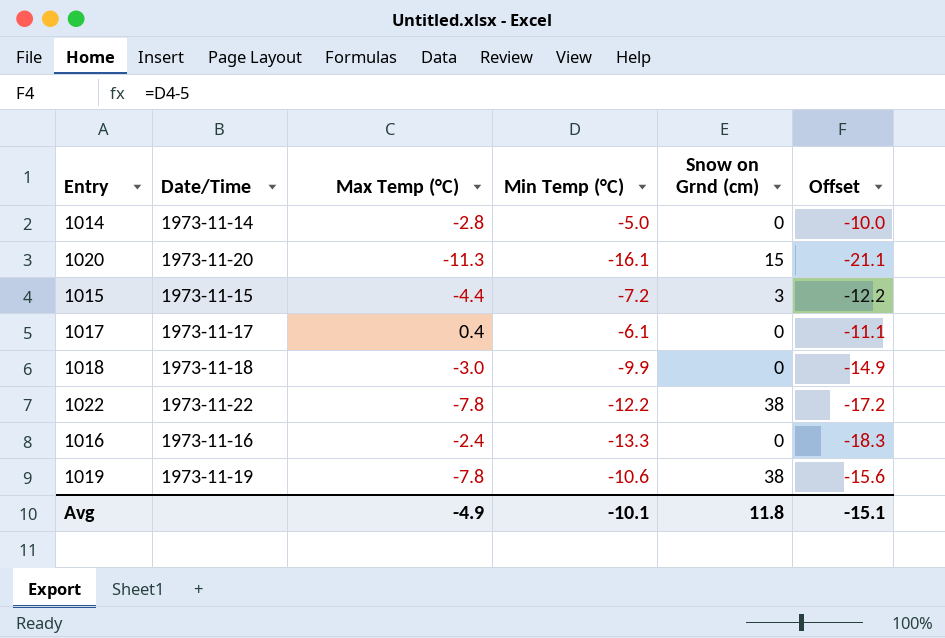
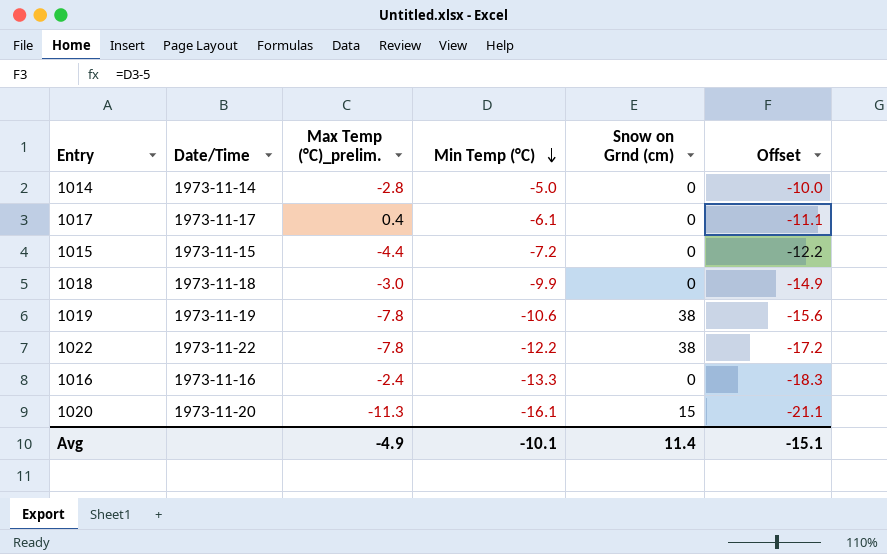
row order: none -> Min Temp (°C) descending
column name: Max Temp (°C) -> Max Temp (°C)_prelim.
1015 | Snow on Grnd (cm): 3 -> 0
Avg | Snow on Grnd (cm): 11.8 -> 11.4

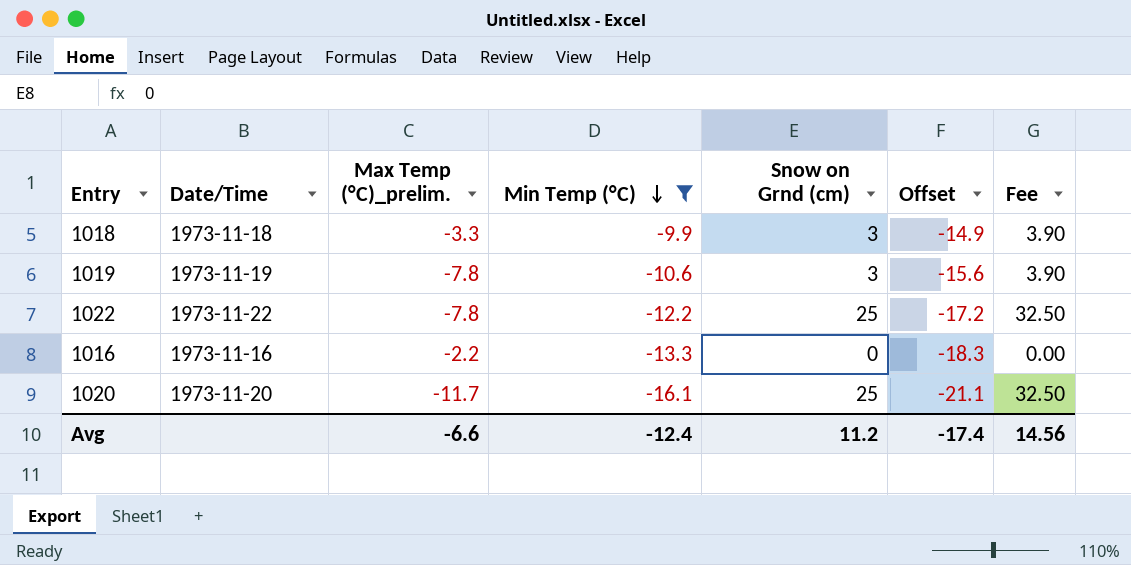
filter: none -> Min Temp (°C) <= -9.9
column Fee | formula: none -> [Snow on Grnd (cm)] * 1.3
1018 | Max Temp (°C)_prelim.: -3.0 -> -3.3
1018 | Snow on Grnd (cm): 0 -> 3
1019 | Snow on Grnd (cm): 38 -> 3
1022 | Snow on Grnd (cm): 38 -> 25
1016 | Max Temp (°C)_prelim.: -2.4 -> -2.2
1020 | Max Temp (°C)_prelim.: -11.3 -> -11.7
1020 | Snow on Grnd (cm): 15 -> 25
Avg | Max Temp (°C)_prelim.: -4.9 -> -6.6
Avg | Min Temp (°C): -10.1 -> -12.4
Avg | Snow on Grnd (cm): 11.4 -> 11.2
Avg | Offset: -15.1 -> -17.4

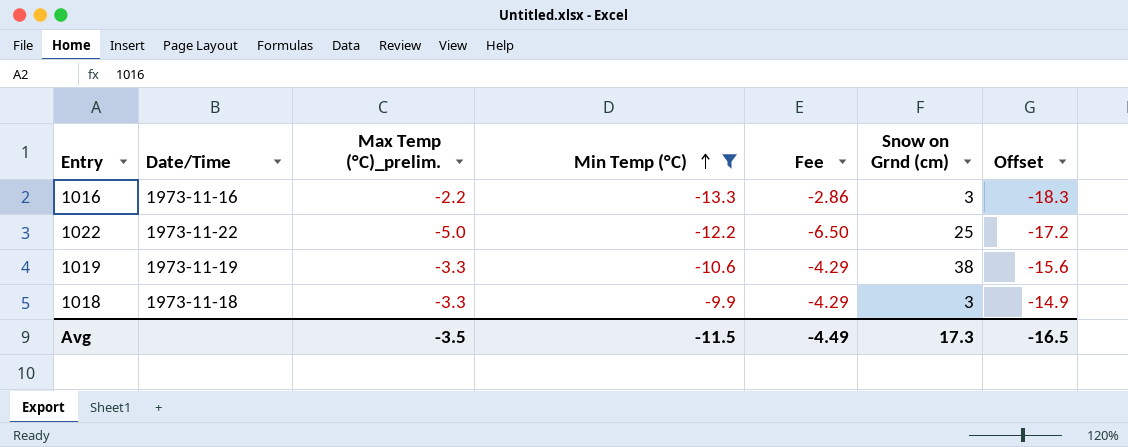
row order: Min Temp (°C) descending -> Min Temp (°C) ascending
column Fee | formula: [Snow on Grnd (cm)] * 1.3 -> [Max Temp (°C)_prelim.] * 1.3
column Fee | position: 7 -> 5
row 1020: 1973-11-20 | -11.7 | -16.1 | 25 | -21.1 | 32.50 -> none
1016 | Snow on Grnd (cm): 0 -> 3
1022 | Max Temp (°C)_prelim.: -7.8 -> -5.0
1019 | Max Temp (°C)_prelim.: -7.8 -> -3.3
1019 | Snow on Grnd (cm): 3 -> 38
Avg | Max Temp (°C)_prelim.: -6.6 -> -3.5
Avg | Min Temp (°C): -12.4 -> -11.5
Avg | Fee: 14.56 -> -4.49
Avg | Snow on Grnd (cm): 11.2 -> 17.3
Avg | Offset: -17.4 -> -16.5

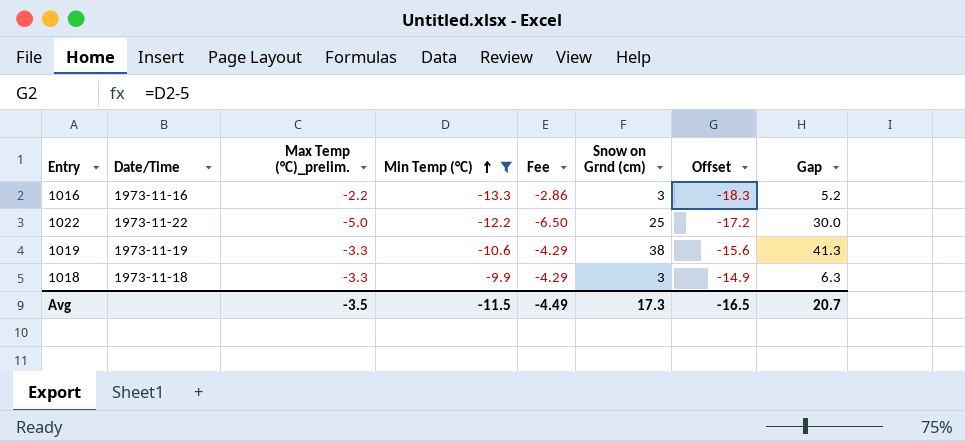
column Gap | formula: none -> [Snow on Grnd (cm)] - [Max Temp (°C)_prelim.]

